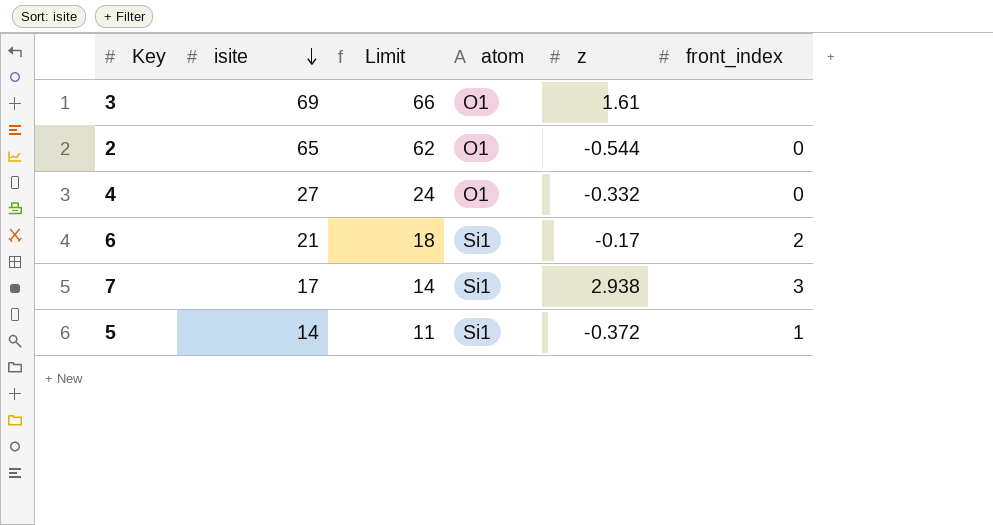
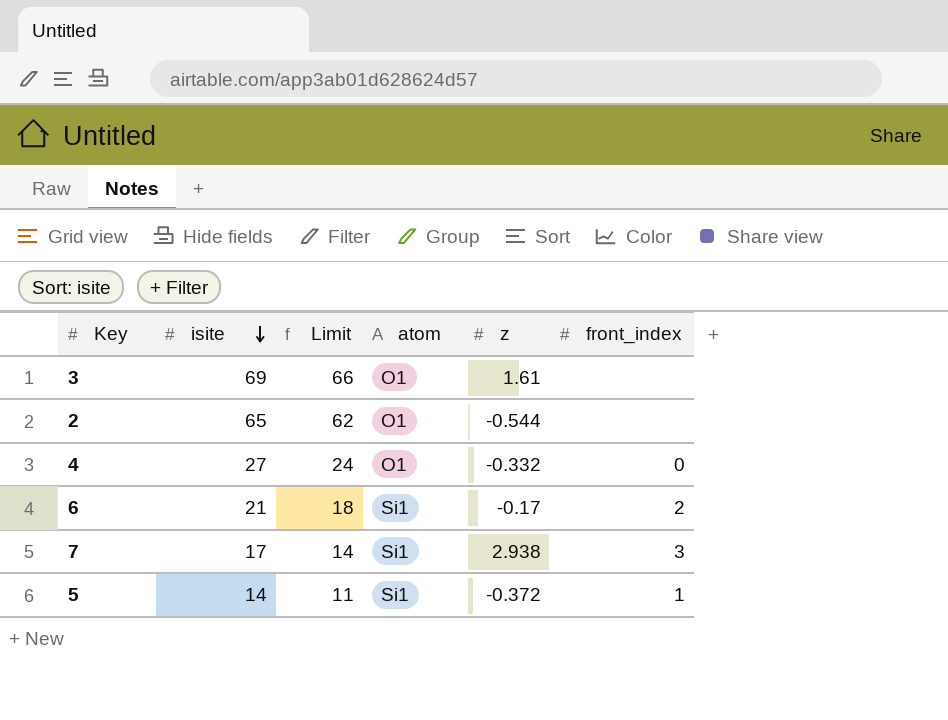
2 | front_index: 0 -> none

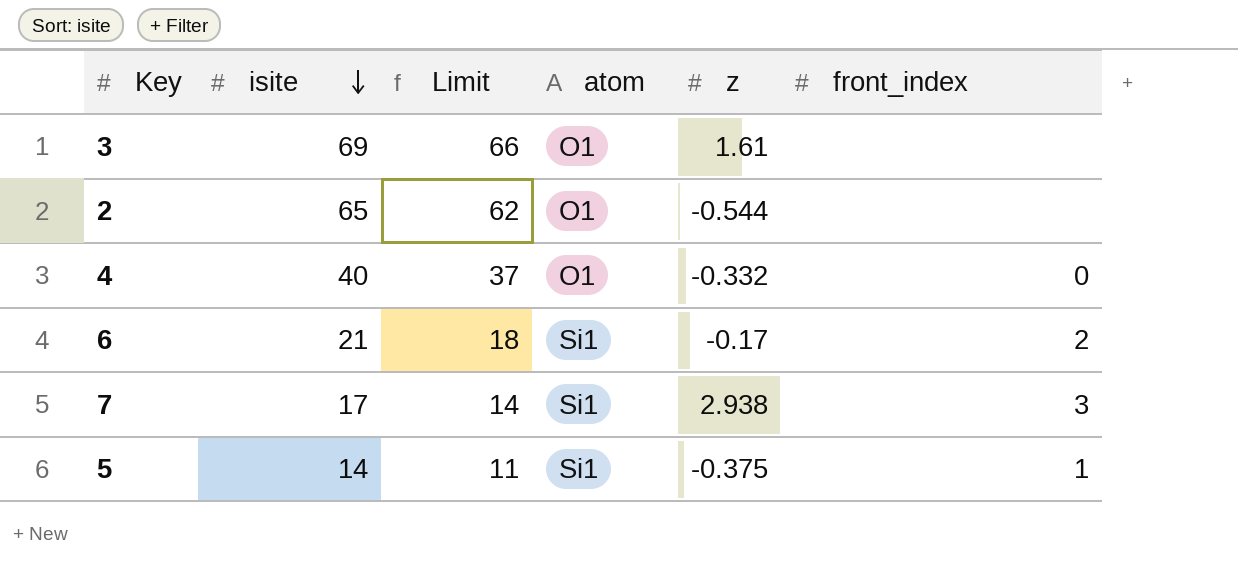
4 | isite: 27 -> 40
4 | Limit: 24 -> 37
5 | z: -0.372 -> -0.375

